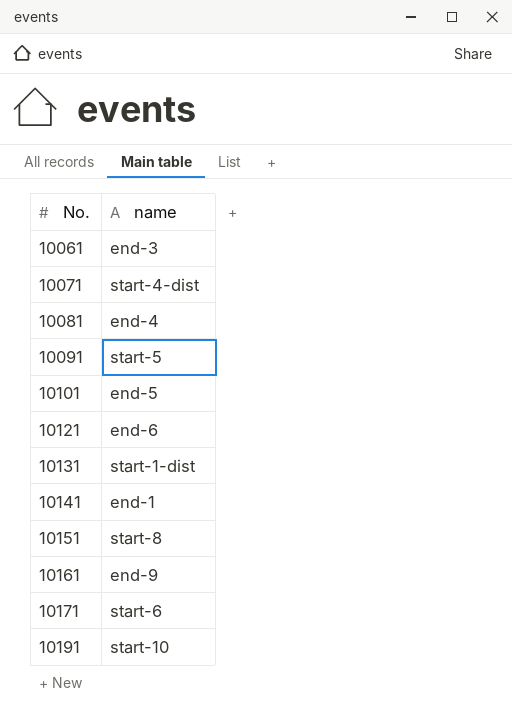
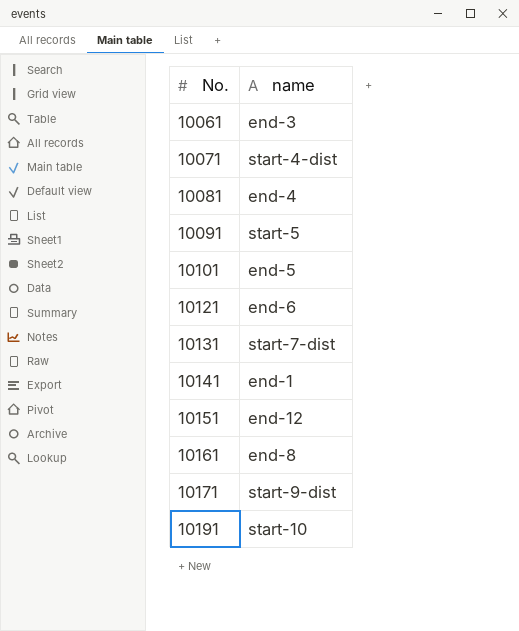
10131 | name: start-1-dist -> start-7-dist
10151 | name: start-8 -> end-12
10161 | name: end-9 -> end-8
10171 | name: start-6 -> start-9-dist

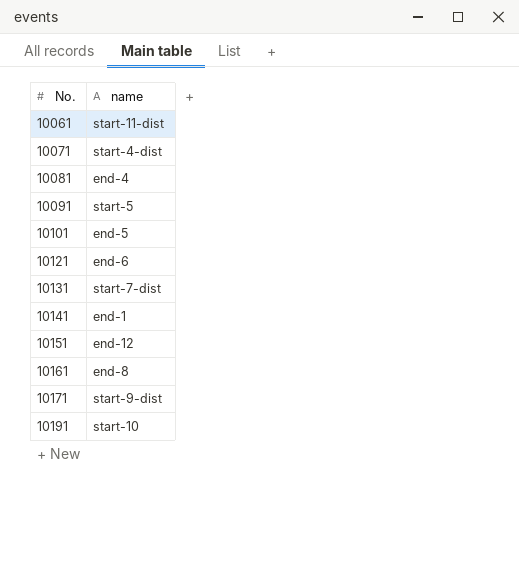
10061 | name: end-3 -> start-11-dist

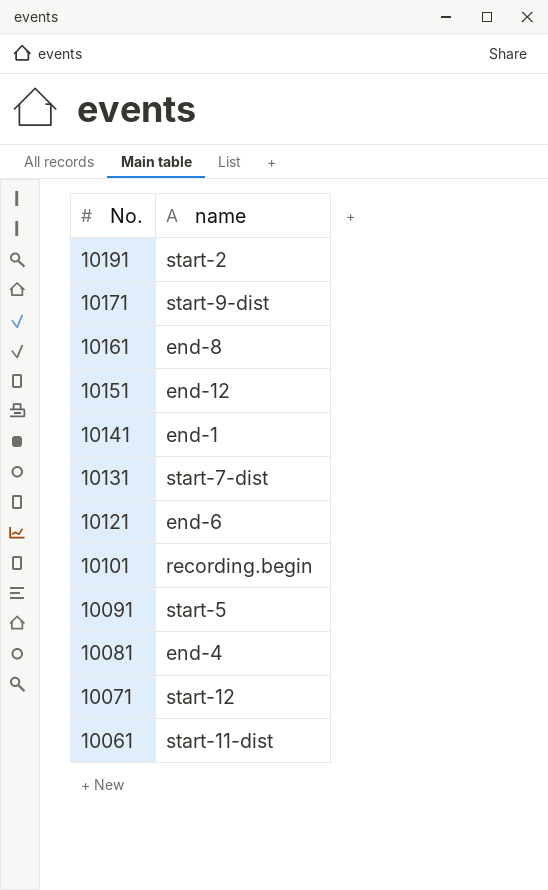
row order: No. ascending -> No. descending
10191 | name: start-10 -> start-2
10101 | name: end-5 -> recording.begin
10071 | name: start-4-dist -> start-12

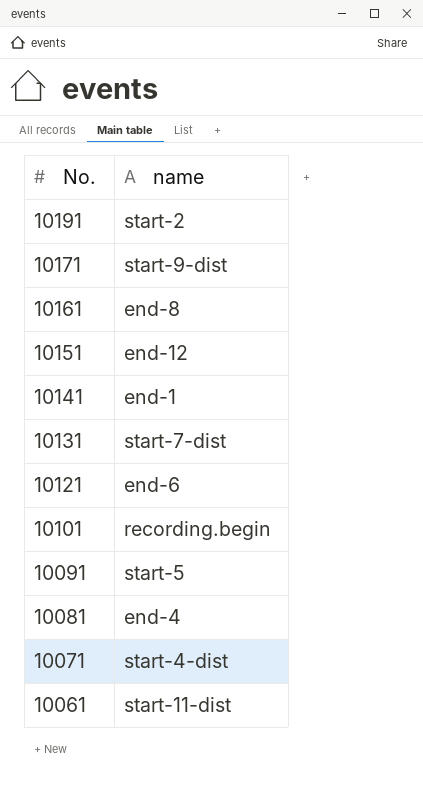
10071 | name: start-12 -> start-4-dist

